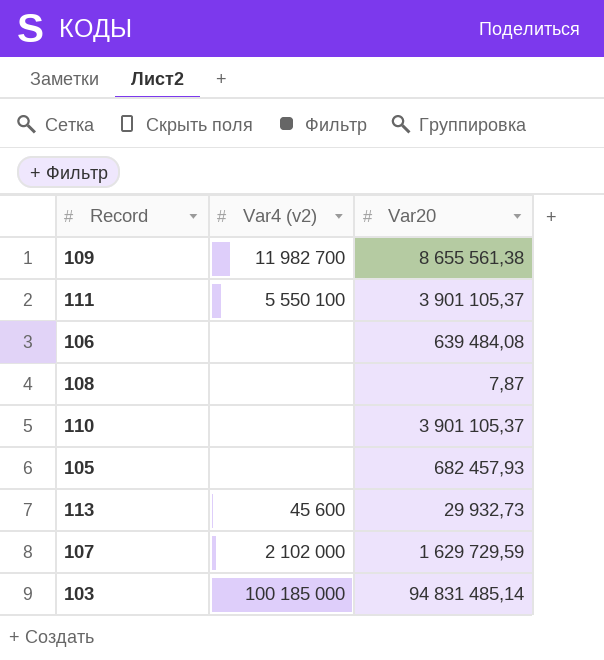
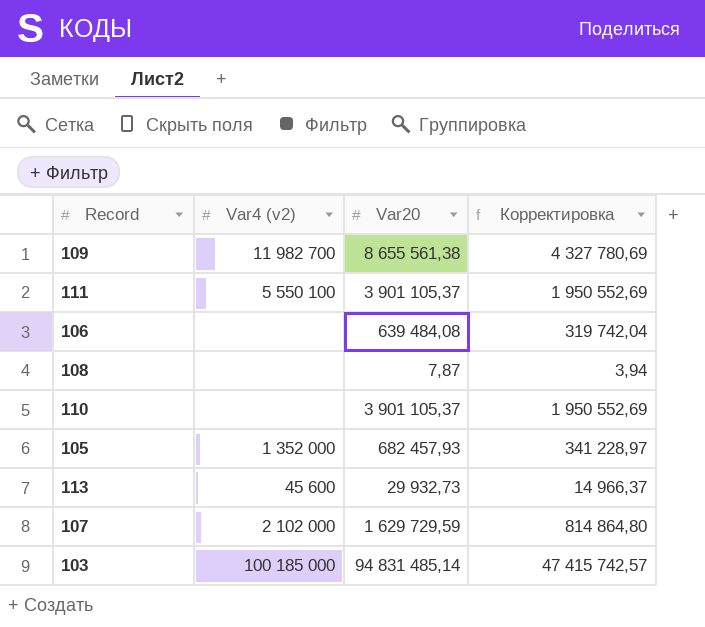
column Корректировка | formula: none -> [Var20] * 0,5
105 | Var4 (v2): none -> 1 352 000

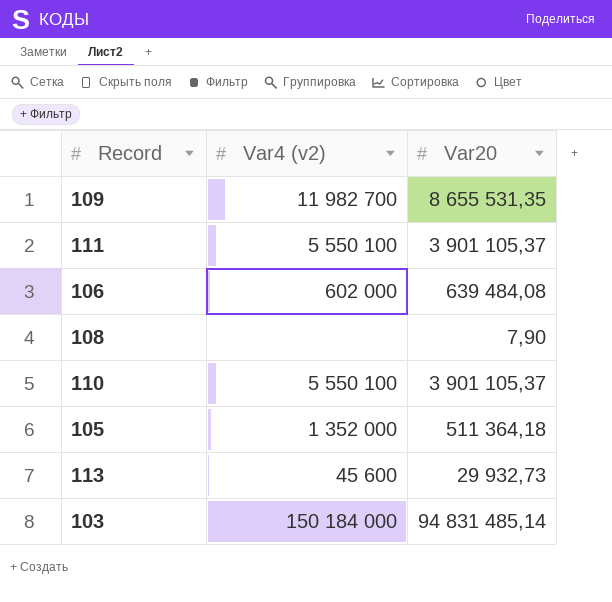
column Корректировка | formula: [Var20] * 0,5 -> none
row 107: 2 102 000 | 1 629 729,59 | 814 864,80 -> none
109 | Var20: 8 655 561,38 -> 8 655 531,35
106 | Var4 (v2): none -> 602 000
108 | Var20: 7,87 -> 7,90
110 | Var4 (v2): none -> 5 550 100
105 | Var20: 682 457,93 -> 511 364,18
103 | Var4 (v2): 100 185 000 -> 150 184 000

